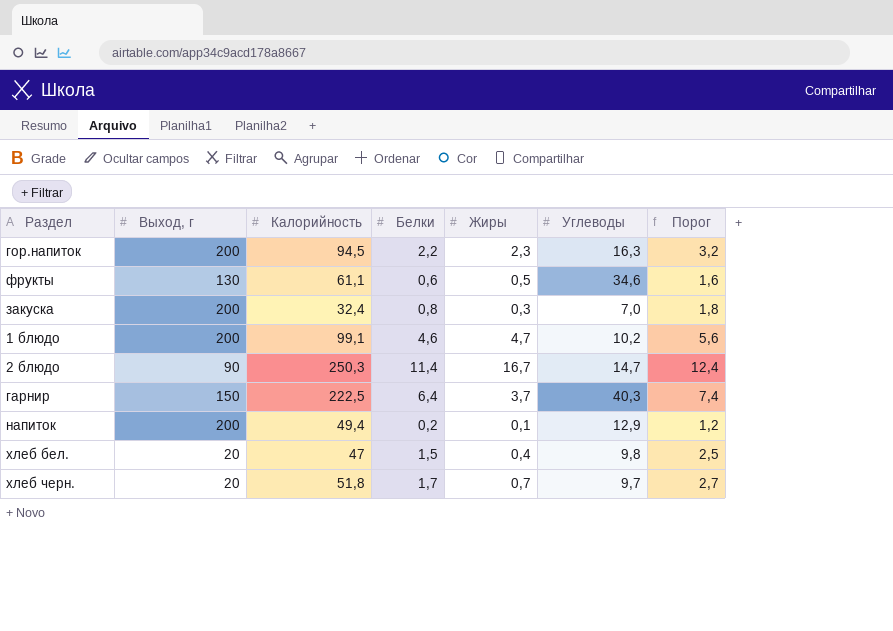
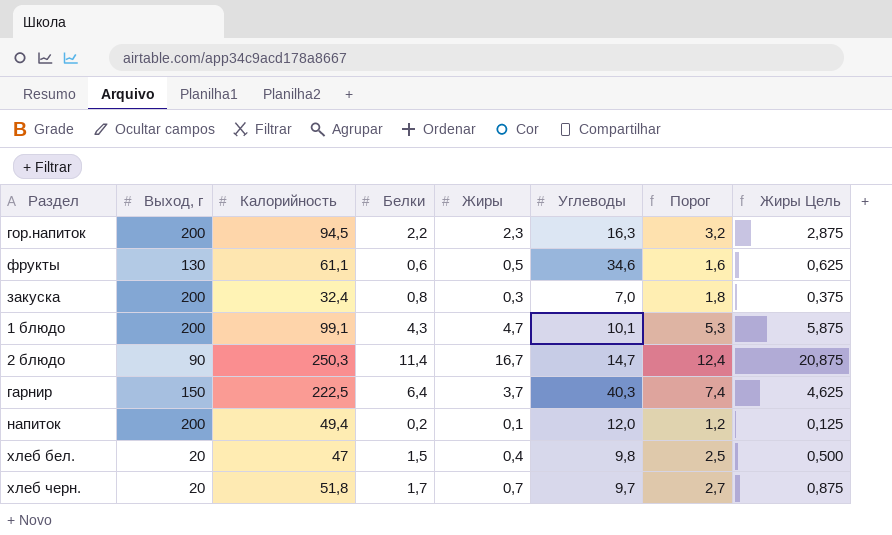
column Жиры Цель | formula: none -> [Жиры] * 1,25
1 блюдо | Белки: 4,6 -> 4,3
1 блюдо | Углеводы: 10,2 -> 10,1
1 блюдо | Порог: 5,6 -> 5,3
напиток | Углеводы: 12,9 -> 12,0

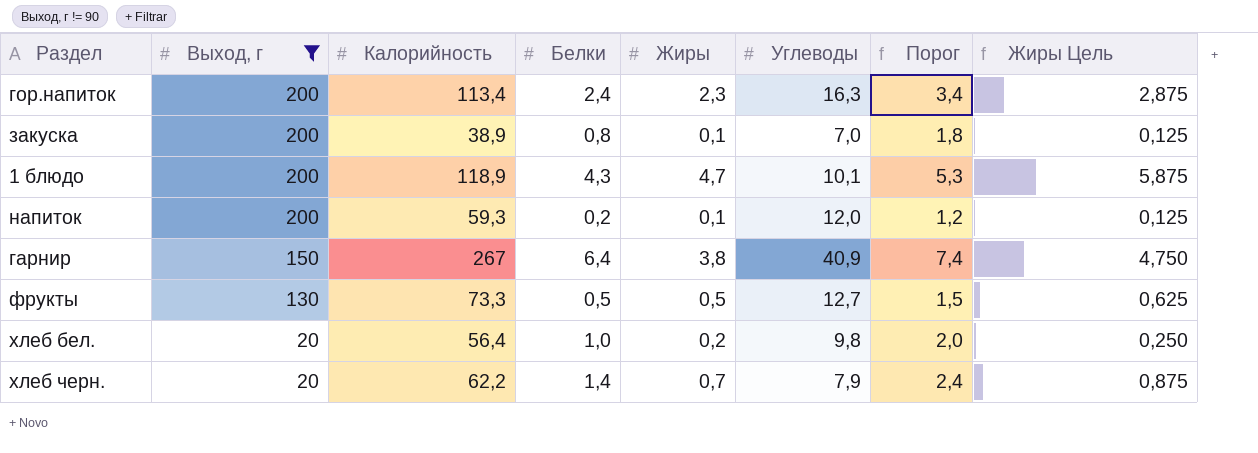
filter: none -> Выход, г != 90
row order: none -> Выход, г descending
гор.напиток | Калорийность: 94,5 -> 113,4
гор.напиток | Белки: 2,2 -> 2,4
гор.напиток | Порог: 3,2 -> 3,4
закуска | Калорийность: 32,4 -> 38,9
закуска | Жиры: 0,3 -> 0,1
закуска | Жиры Цель: 0,375 -> 0,125
1 блюдо | Калорийность: 99,1 -> 118,9
напиток | Калорийность: 49,4 -> 59,3
гарнир | Калорийность: 222,5 -> 267
гарнир | Жиры: 3,7 -> 3,8
гарнир | Углеводы: 40,3 -> 40,9
гарнир | Жиры Цель: 4,625 -> 4,750
фрукты | Калорийность: 61,1 -> 73,3
фрукты | Белки: 0,6 -> 0,5
фрукты | Углеводы: 34,6 -> 12,7
фрукты | Порог: 1,6 -> 1,5
хлеб бел. | Калорийность: 47 -> 56,4
хлеб бел. | Белки: 1,5 -> 1,0
хлеб бел. | Жиры: 0,4 -> 0,2
хлеб бел. | Порог: 2,5 -> 2,0
хлеб бел. | Жиры Цель: 0,500 -> 0,250
хлеб черн. | Калорийность: 51,8 -> 62,2
хлеб черн. | Белки: 1,7 -> 1,4
хлеб черн. | Углеводы: 9,7 -> 7,9
хлеб черн. | Порог: 2,7 -> 2,4

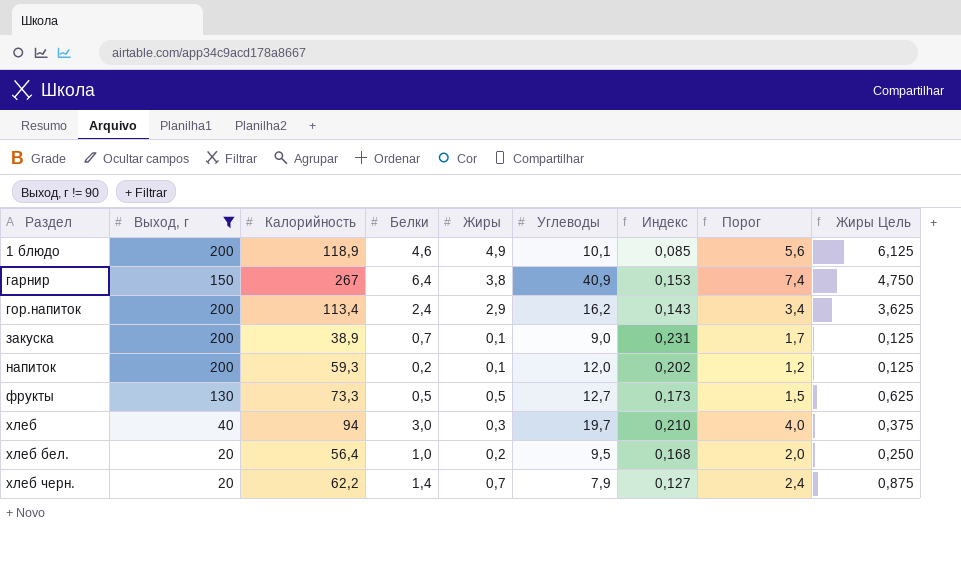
row order: Выход, г descending -> Раздел ascending
column Индекс | formula: none -> [Углеводы] / [Калорийность]
1 блюдо | Белки: 4,3 -> 4,6
1 блюдо | Жиры: 4,7 -> 4,9
1 блюдо | Порог: 5,3 -> 5,6
1 блюдо | Жиры Цель: 5,875 -> 6,125
гор.напиток | Жиры: 2,3 -> 2,9
гор.напиток | Углеводы: 16,3 -> 16,2
гор.напиток | Жиры Цель: 2,875 -> 3,625
закуска | Белки: 0,8 -> 0,7
закуска | Углеводы: 7,0 -> 9,0
закуска | Порог: 1,8 -> 1,7
row хлеб: none -> 40 | 94 | 3,0 | 0,3 | 19,7 | 0,210 | 4,0 | 0,375
хлеб бел. | Углеводы: 9,8 -> 9,5

